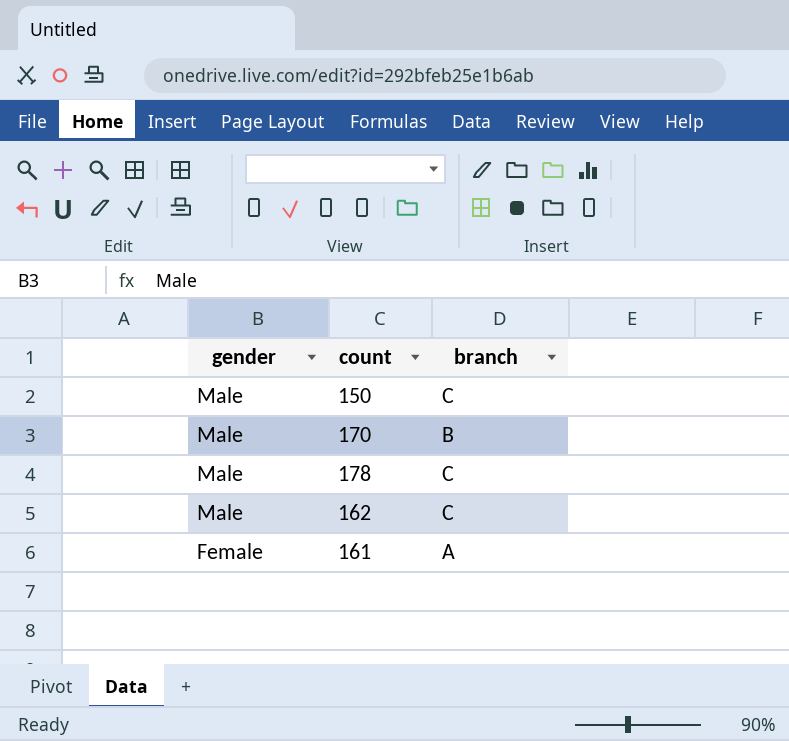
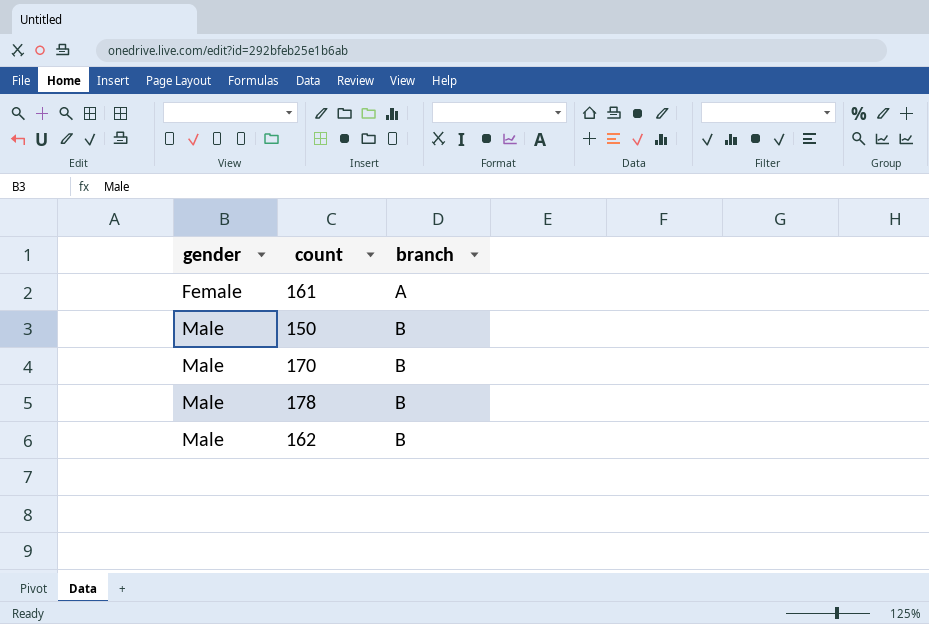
row order: gender descending -> gender ascending
150 | branch: C -> B
178 | branch: C -> B
162 | branch: C -> B

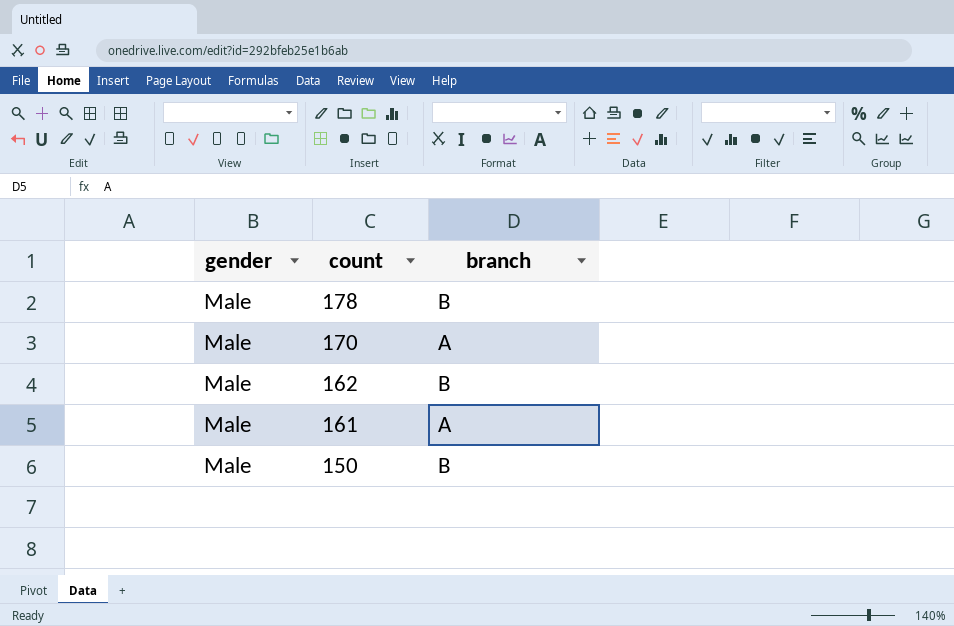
row order: gender ascending -> count descending
170 | branch: B -> A
161 | gender: Female -> Male

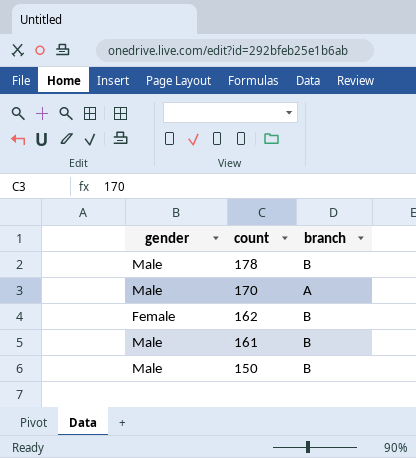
162 | gender: Male -> Female
161 | branch: A -> B

